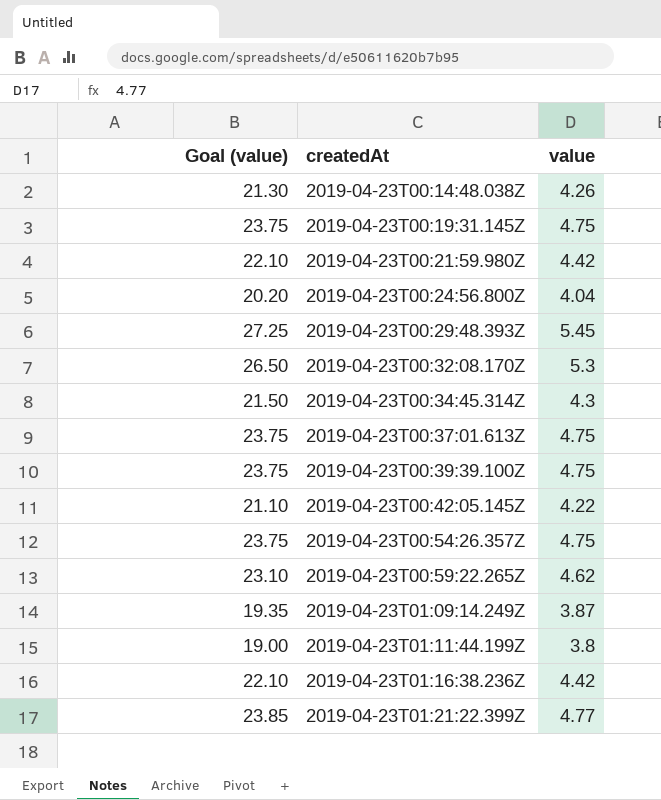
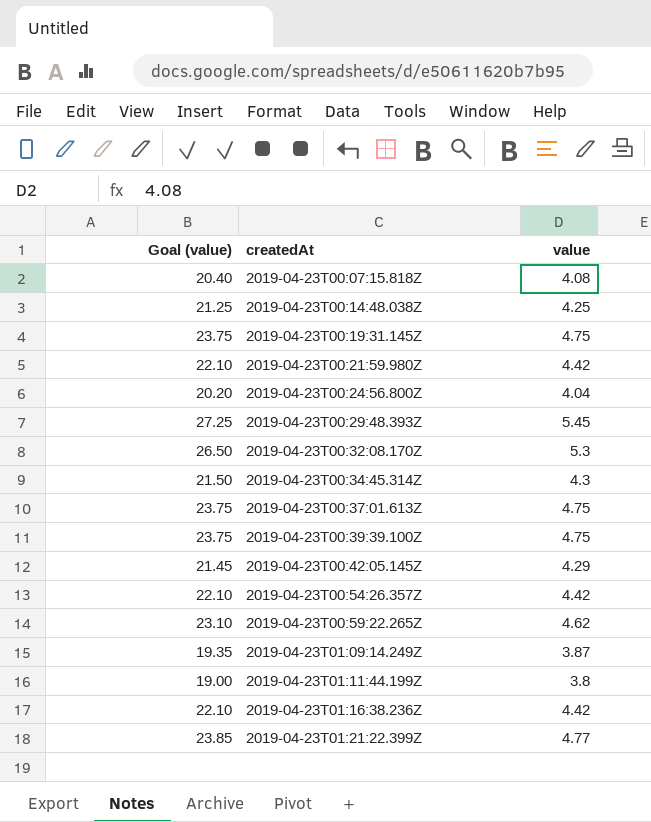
row 2019-04-23T00:07:15.818Z: none -> 20.40 | 4.08
2019-04-23T00:14:48.038Z | Goal (value): 21.30 -> 21.25
2019-04-23T00:14:48.038Z | value: 4.26 -> 4.25
2019-04-23T00:42:05.145Z | Goal (value): 21.10 -> 21.45
2019-04-23T00:42:05.145Z | value: 4.22 -> 4.29
2019-04-23T00:54:26.357Z | Goal (value): 23.75 -> 22.10
2019-04-23T00:54:26.357Z | value: 4.75 -> 4.42

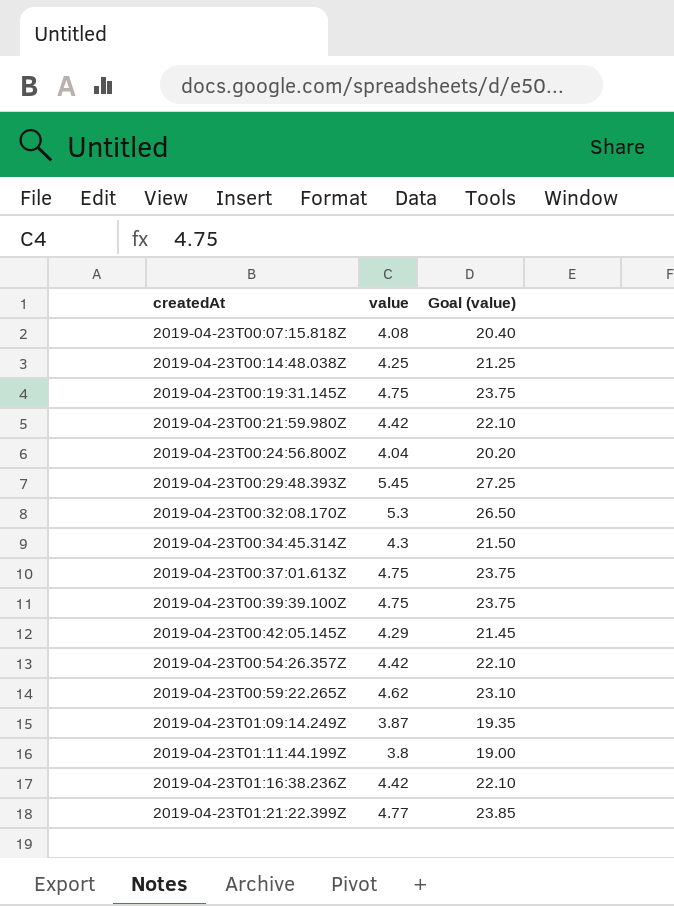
column Goal (value) | position: 1 -> 3

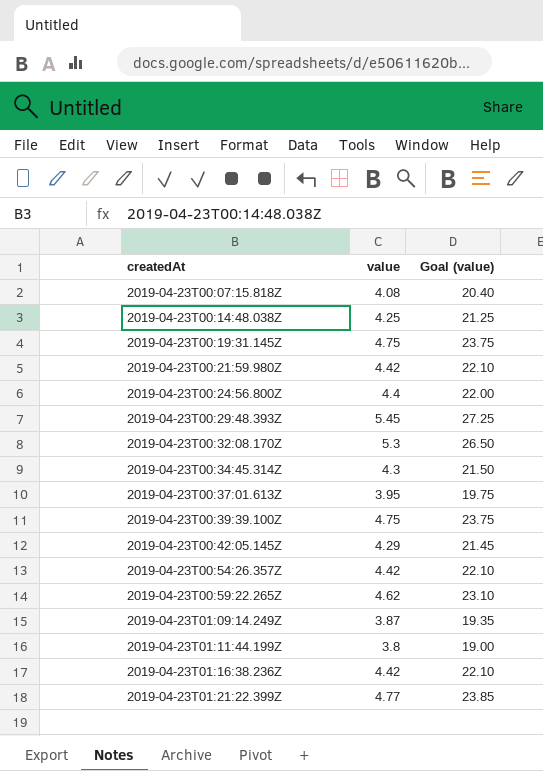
2019-04-23T00:24:56.800Z | value: 4.04 -> 4.4
2019-04-23T00:24:56.800Z | Goal (value): 20.20 -> 22.00
2019-04-23T00:37:01.613Z | value: 4.75 -> 3.95
2019-04-23T00:37:01.613Z | Goal (value): 23.75 -> 19.75

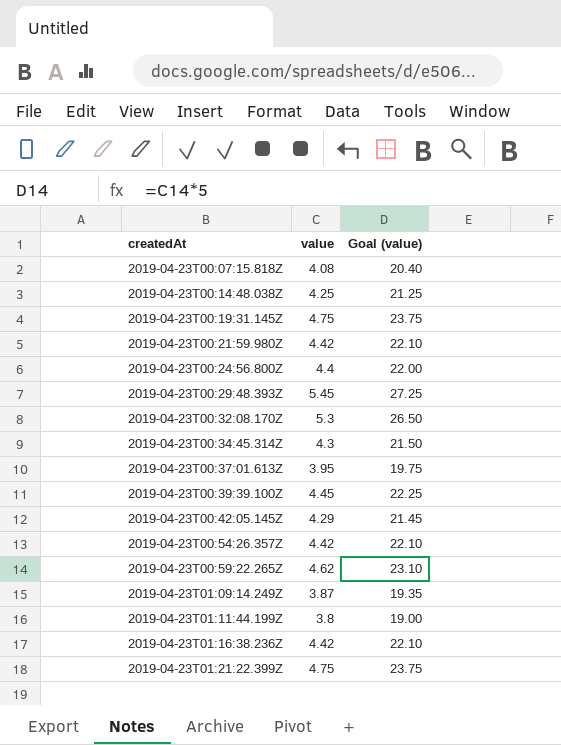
2019-04-23T00:39:39.100Z | value: 4.75 -> 4.45
2019-04-23T00:39:39.100Z | Goal (value): 23.75 -> 22.25
2019-04-23T01:21:22.399Z | value: 4.77 -> 4.75
2019-04-23T01:21:22.399Z | Goal (value): 23.85 -> 23.75

